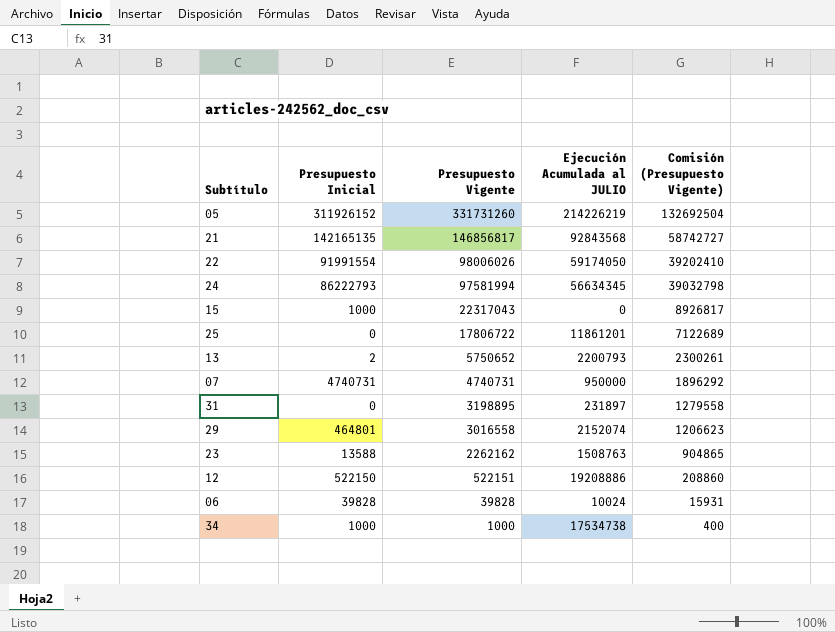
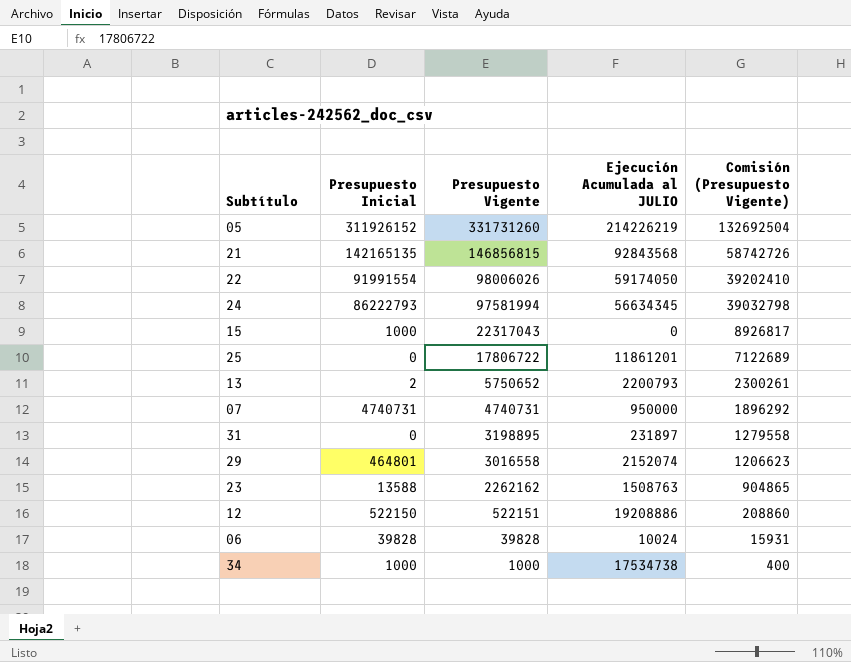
21 | Presupuesto Vigente: 146856817 -> 146856815
21 | Comisión (Presupuesto Vigente): 58742727 -> 58742726

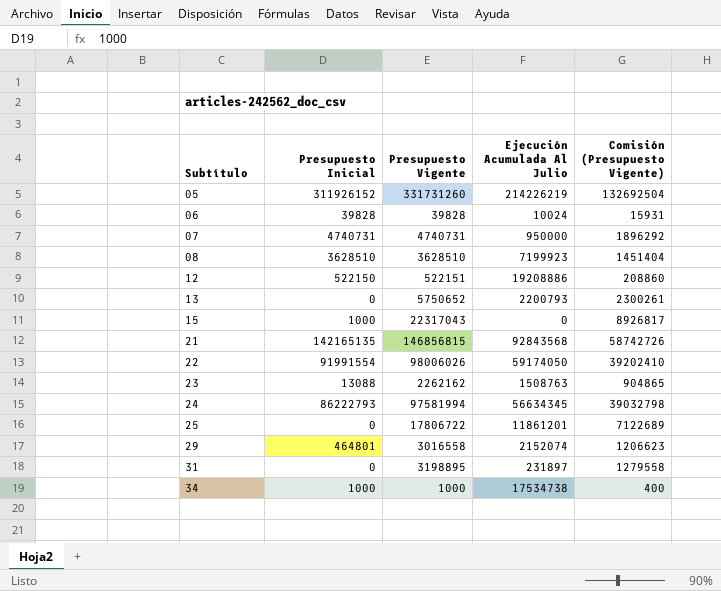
row order: Presupuesto Vigente descending -> Subtítulo ascending
column name: Ejecución Acumulada al JULIO -> Ejecución Acumulada Al Julio
row 08: none -> 3628510 | 3628510 | 7199923 | 1451404
13 | Presupuesto Inicial: 2 -> 0
23 | Presupuesto Inicial: 13588 -> 13088

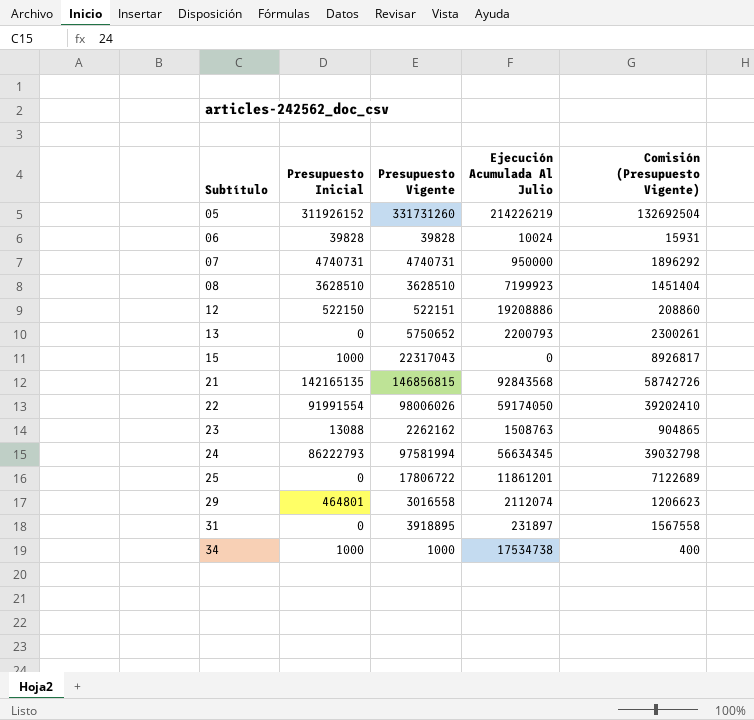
29 | Ejecución Acumulada Al Julio: 2152074 -> 2112074
31 | Presupuesto Vigente: 3198895 -> 3918895
31 | Comisión (Presupuesto Vigente): 1279558 -> 1567558

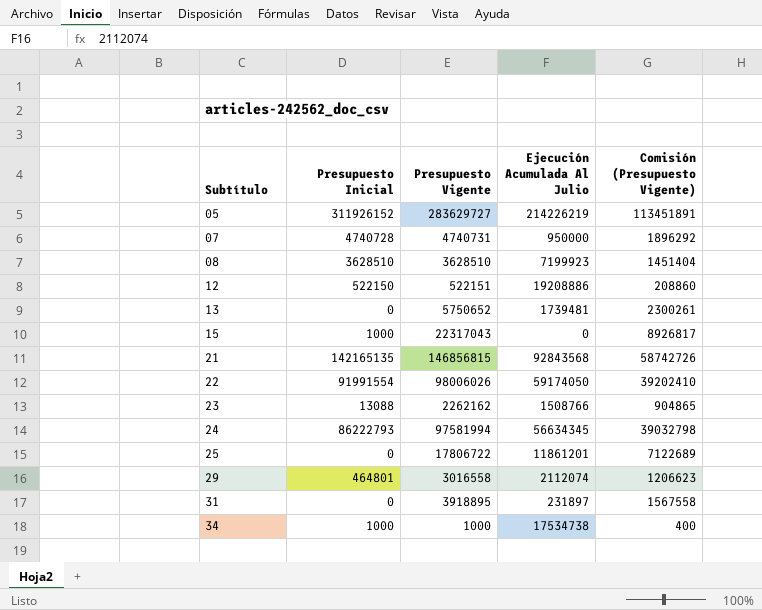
row 06: 39828 | 39828 | 10024 | 15931 -> none
05 | Presupuesto Vigente: 331731260 -> 283629727
05 | Comisión (Presupuesto Vigente): 132692504 -> 113451891
07 | Presupuesto Inicial: 4740731 -> 4740728
13 | Ejecución Acumulada Al Julio: 2200793 -> 1739481
23 | Ejecución Acumulada Al Julio: 1508763 -> 1508766

